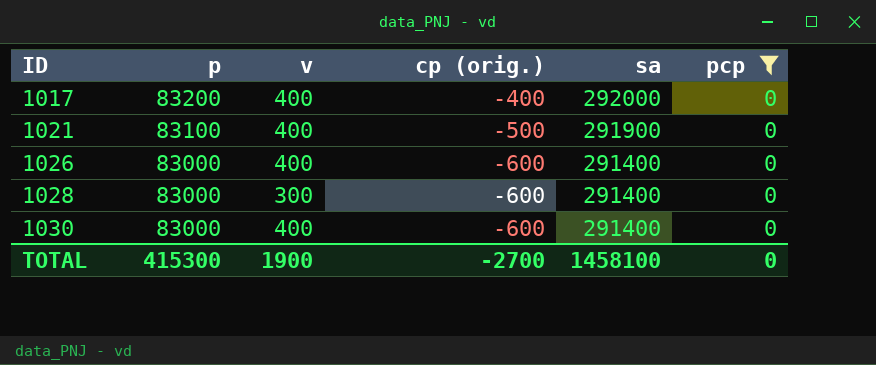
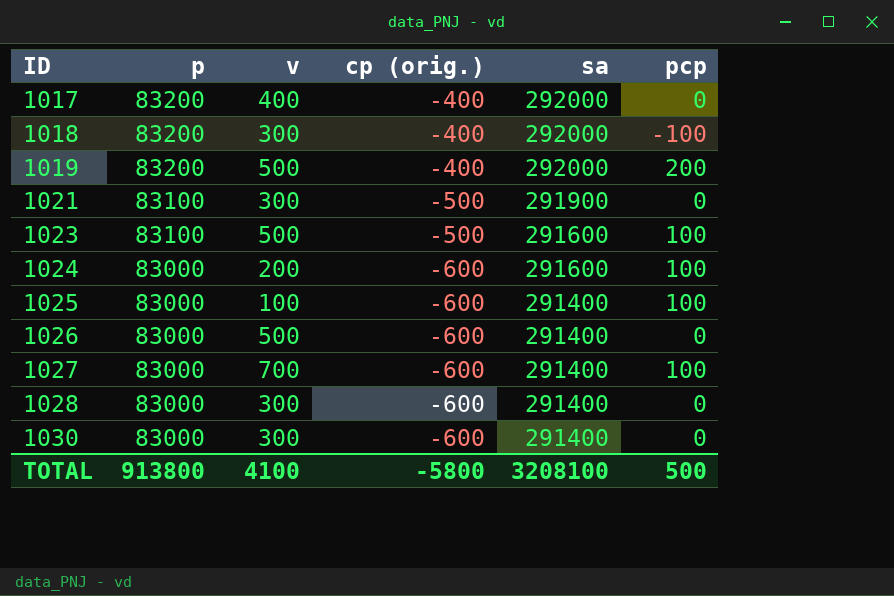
filter: pcp = 0 -> none
1021 | v: 400 -> 300
1026 | v: 400 -> 500
1030 | v: 400 -> 300
TOTAL | p: 415300 -> 913800
TOTAL | v: 1900 -> 4100
TOTAL | cp (orig.): -2700 -> -5800
TOTAL | sa: 1458100 -> 3208100
TOTAL | pcp: 0 -> 500

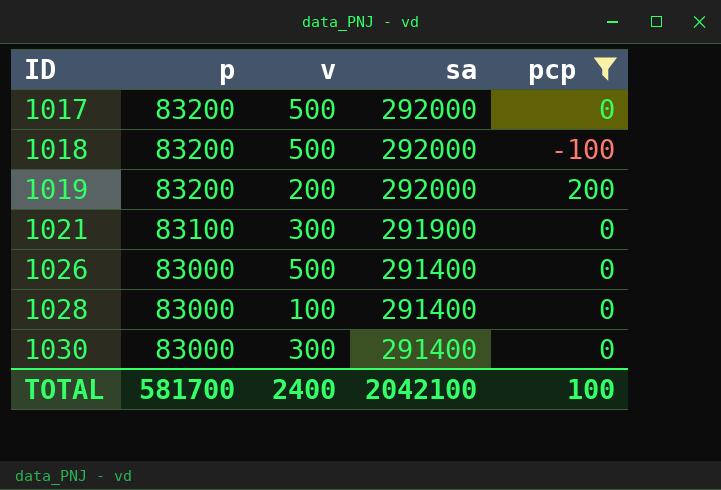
filter: none -> pcp != 100
column cp (orig.) | position: 4 -> none
1017 | v: 400 -> 500
1018 | v: 300 -> 500
1019 | v: 500 -> 200
1028 | v: 300 -> 100
TOTAL | p: 913800 -> 581700
TOTAL | v: 4100 -> 2400
TOTAL | sa: 3208100 -> 2042100
TOTAL | pcp: 500 -> 100

